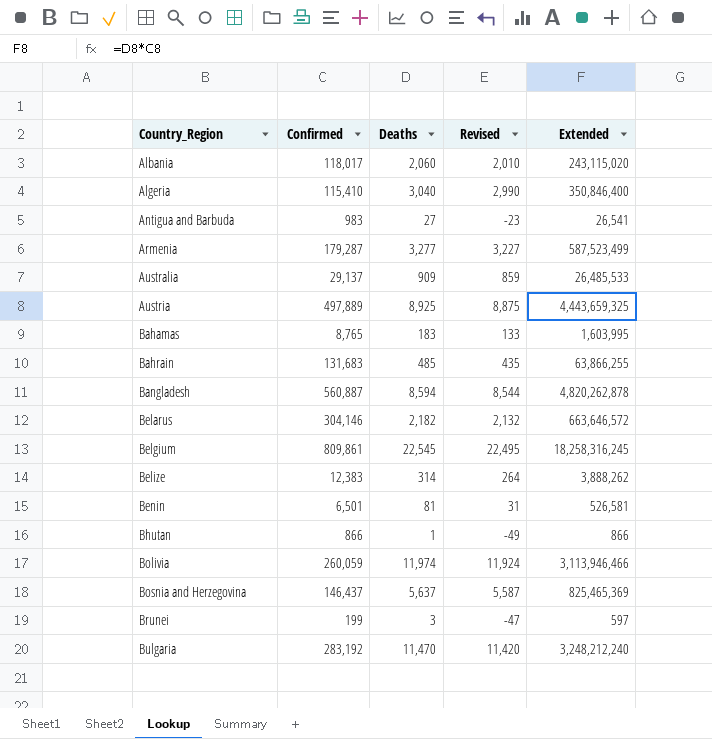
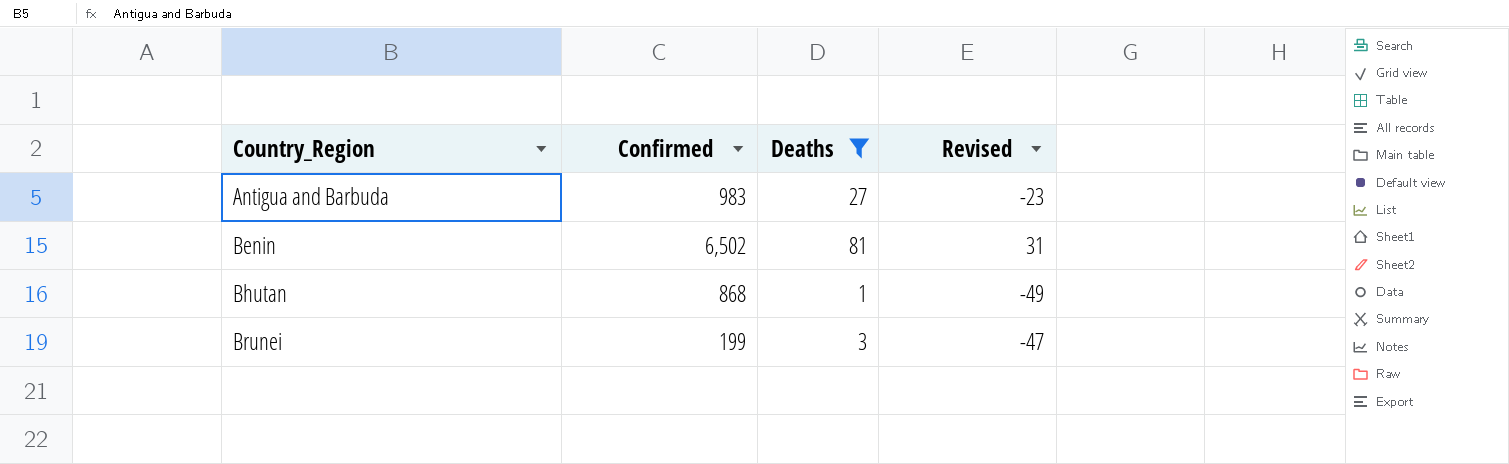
filter: none -> Deaths <= 81
column Extended | formula: [Confirmed] * [Deaths] -> none
Benin | Confirmed: 6,501 -> 6,502
Bhutan | Confirmed: 866 -> 868

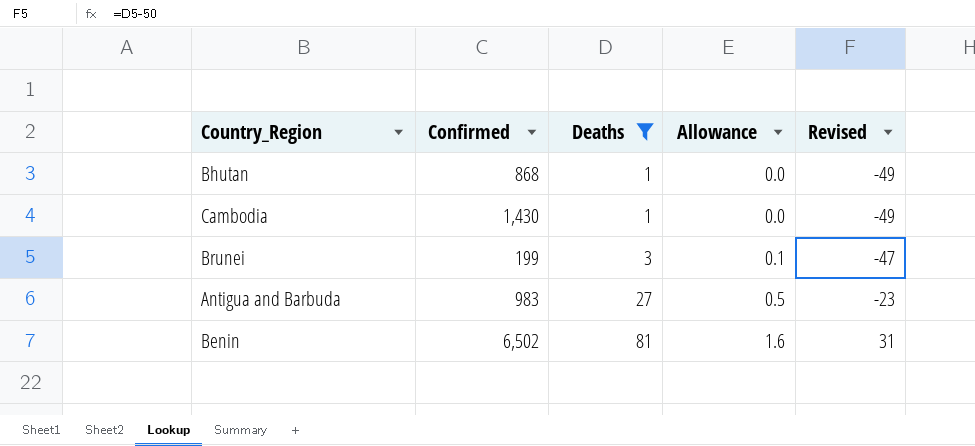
row order: Country_Region ascending -> Deaths ascending
column Allowance | formula: none -> [Deaths] * 0.02
row Cambodia: none -> 1,430 | 1 | 0.0 | -49

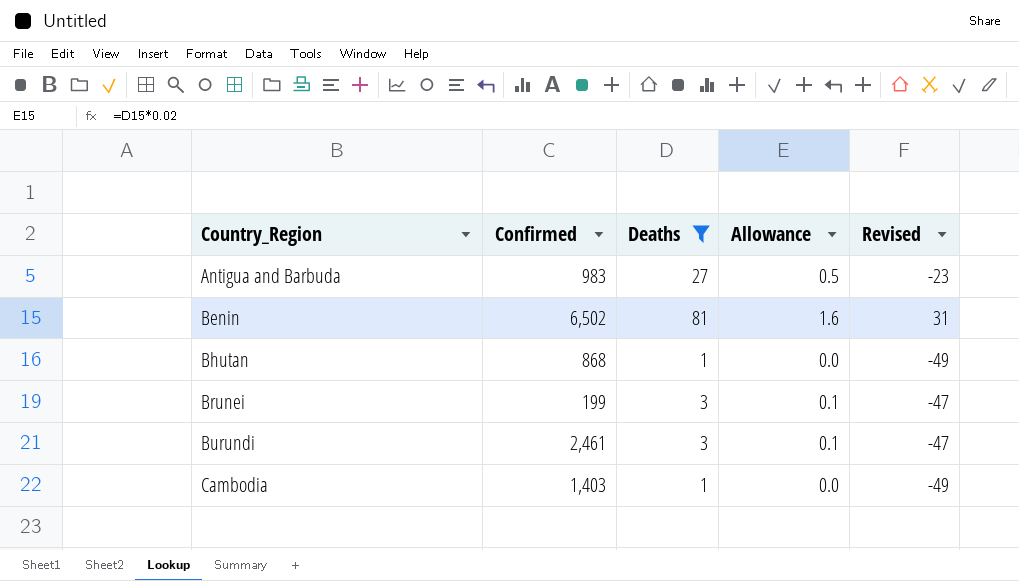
row order: Deaths ascending -> Country_Region ascending
row Burundi: none -> 2,461 | 3 | 0.1 | -47
Cambodia | Confirmed: 1,430 -> 1,403

